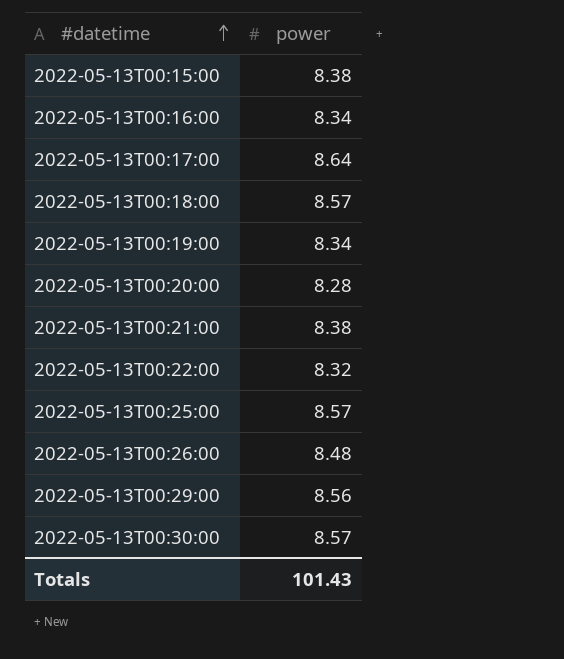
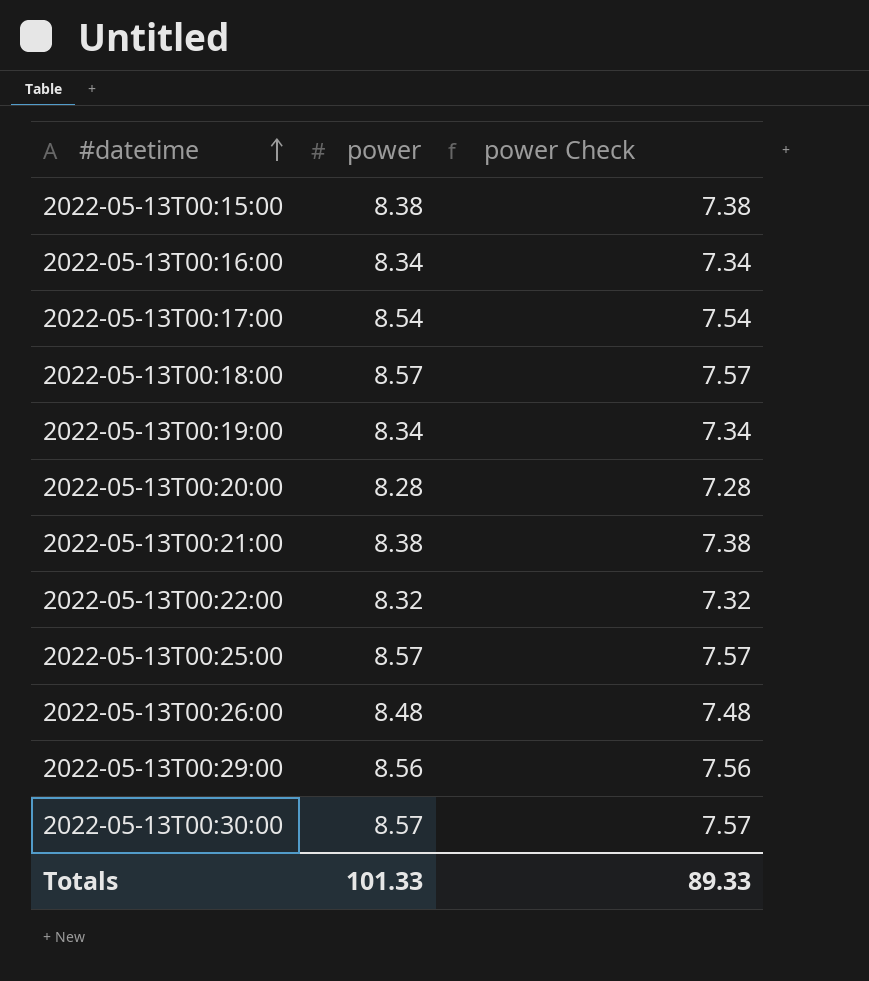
column power Check | formula: none -> [power] - 1
2022-05-13T00:17:00 | power: 8.64 -> 8.54
Totals | power: 101.43 -> 101.33

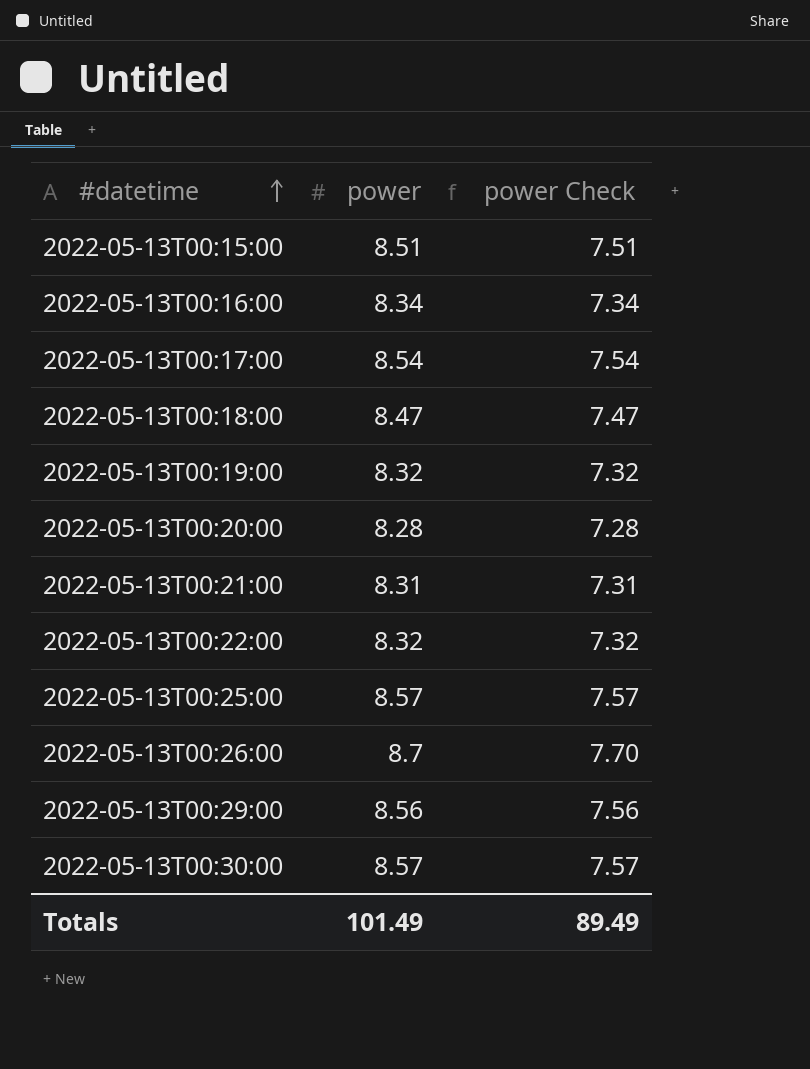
2022-05-13T00:15:00 | power: 8.38 -> 8.51
2022-05-13T00:15:00 | power Check: 7.38 -> 7.51
2022-05-13T00:18:00 | power: 8.57 -> 8.47
2022-05-13T00:18:00 | power Check: 7.57 -> 7.47
2022-05-13T00:19:00 | power: 8.34 -> 8.32
2022-05-13T00:19:00 | power Check: 7.34 -> 7.32
2022-05-13T00:21:00 | power: 8.38 -> 8.31
2022-05-13T00:21:00 | power Check: 7.38 -> 7.31
2022-05-13T00:26:00 | power: 8.48 -> 8.7
2022-05-13T00:26:00 | power Check: 7.48 -> 7.70
Totals | power: 101.33 -> 101.49
Totals | power Check: 89.33 -> 89.49

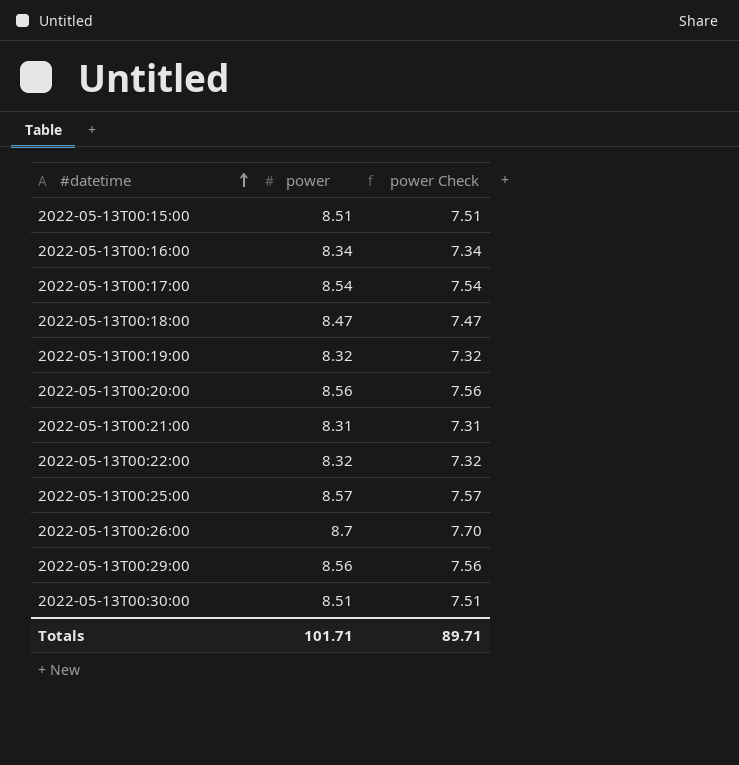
2022-05-13T00:20:00 | power: 8.28 -> 8.56
2022-05-13T00:20:00 | power Check: 7.28 -> 7.56
2022-05-13T00:30:00 | power: 8.57 -> 8.51
2022-05-13T00:30:00 | power Check: 7.57 -> 7.51
Totals | power: 101.49 -> 101.71
Totals | power Check: 89.49 -> 89.71

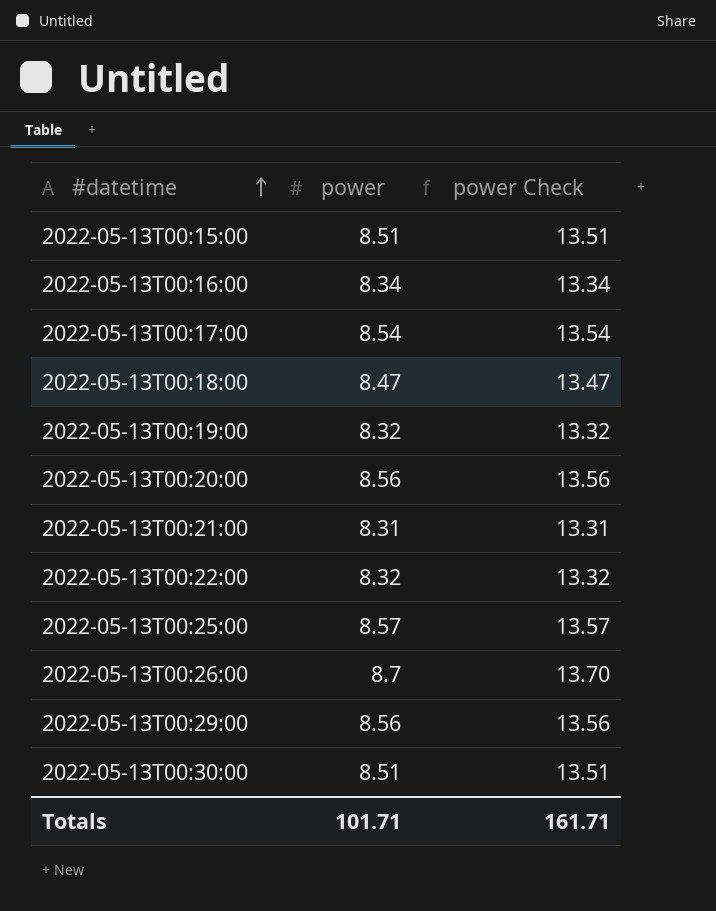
column power Check | formula: [power] - 1 -> [power] + 5
Totals | power Check: 89.71 -> 161.71

